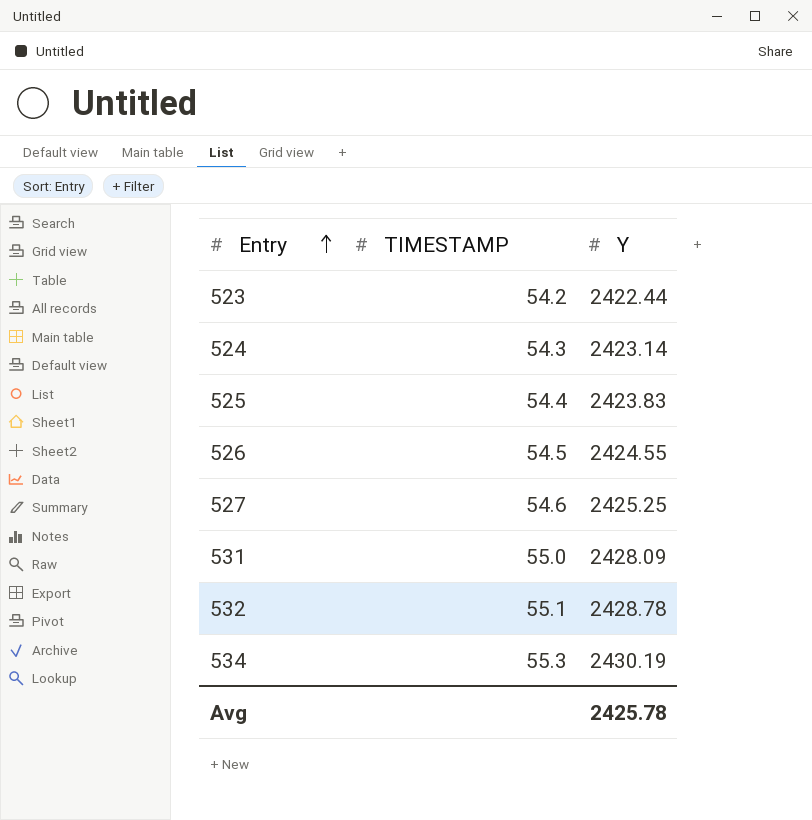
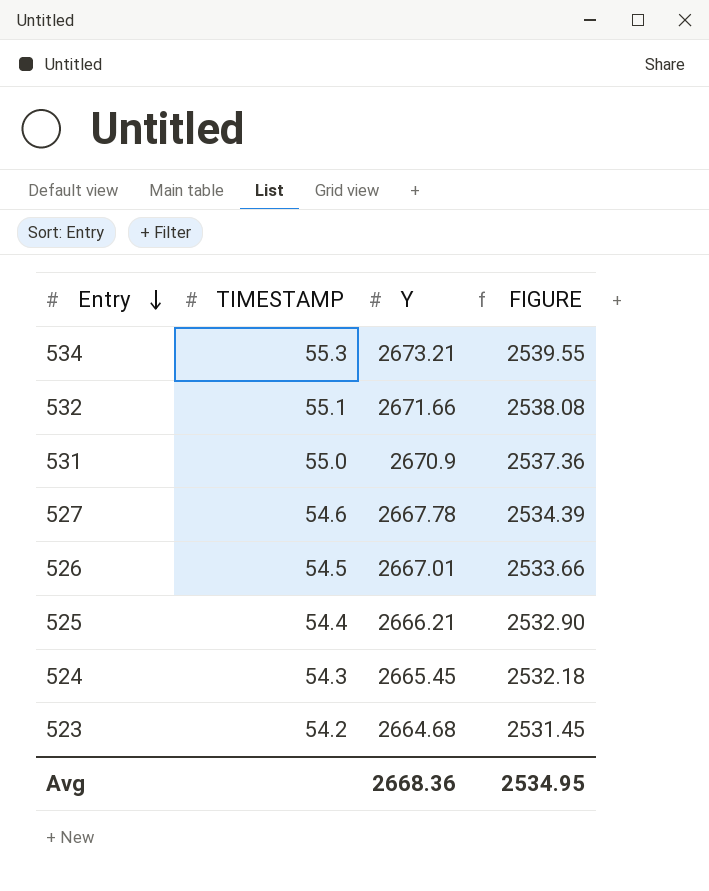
row order: Entry ascending -> Entry descending
column FIGURE | formula: none -> [Y] * 0.95
534 | Y: 2430.19 -> 2673.21
532 | Y: 2428.78 -> 2671.66
531 | Y: 2428.09 -> 2670.9
527 | Y: 2425.25 -> 2667.78
526 | Y: 2424.55 -> 2667.01
525 | Y: 2423.83 -> 2666.21
524 | Y: 2423.14 -> 2665.45
523 | Y: 2422.44 -> 2664.68
Avg | Y: 2425.78 -> 2668.36

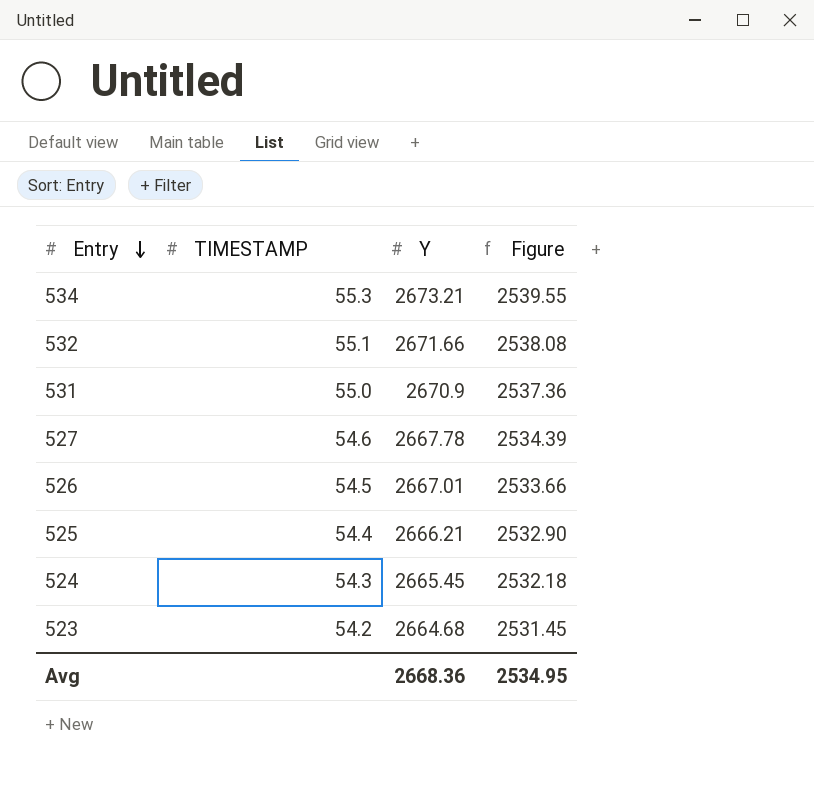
column name: FIGURE -> Figure

